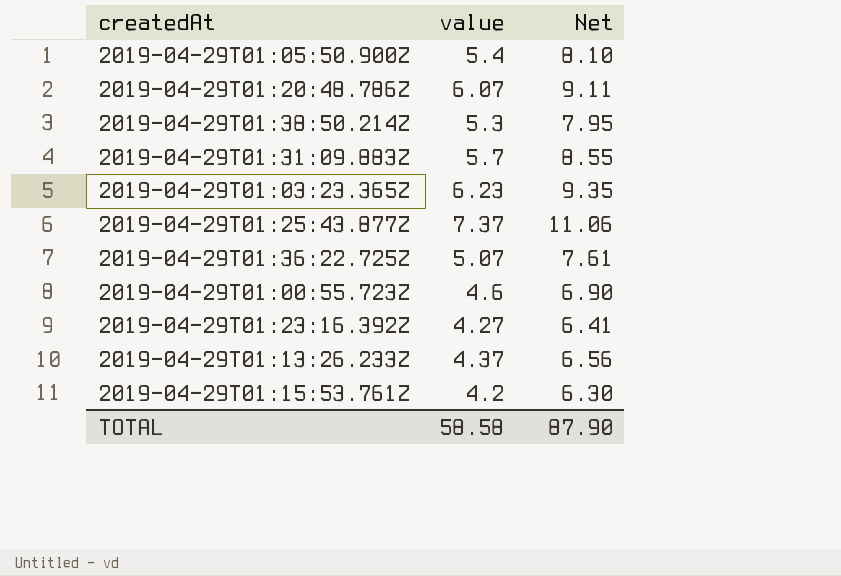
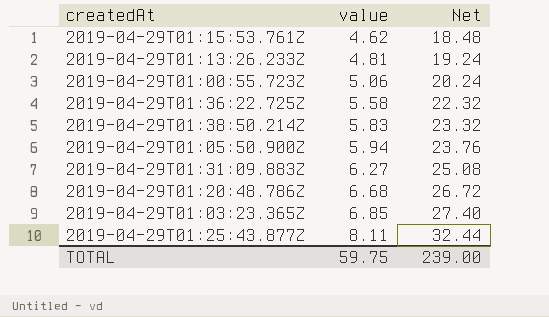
row order: none -> value ascending
column Net | formula: [value] * 1.5 -> [value] * 4
row 2019-04-29T01:23:16.392Z: 4.27 | 6.41 -> none
2019-04-29T01:15:53.761Z | value: 4.2 -> 4.62
2019-04-29T01:13:26.233Z | value: 4.37 -> 4.81
2019-04-29T01:00:55.723Z | value: 4.6 -> 5.06
2019-04-29T01:36:22.725Z | value: 5.07 -> 5.58
2019-04-29T01:38:50.214Z | value: 5.3 -> 5.83
2019-04-29T01:05:50.900Z | value: 5.4 -> 5.94
2019-04-29T01:31:09.883Z | value: 5.7 -> 6.27
2019-04-29T01:20:48.786Z | value: 6.07 -> 6.68
2019-04-29T01:03:23.365Z | value: 6.23 -> 6.85
2019-04-29T01:25:43.877Z | value: 7.37 -> 8.11
TOTAL | value: 58.58 -> 59.75
TOTAL | Net: 87.90 -> 239.00

